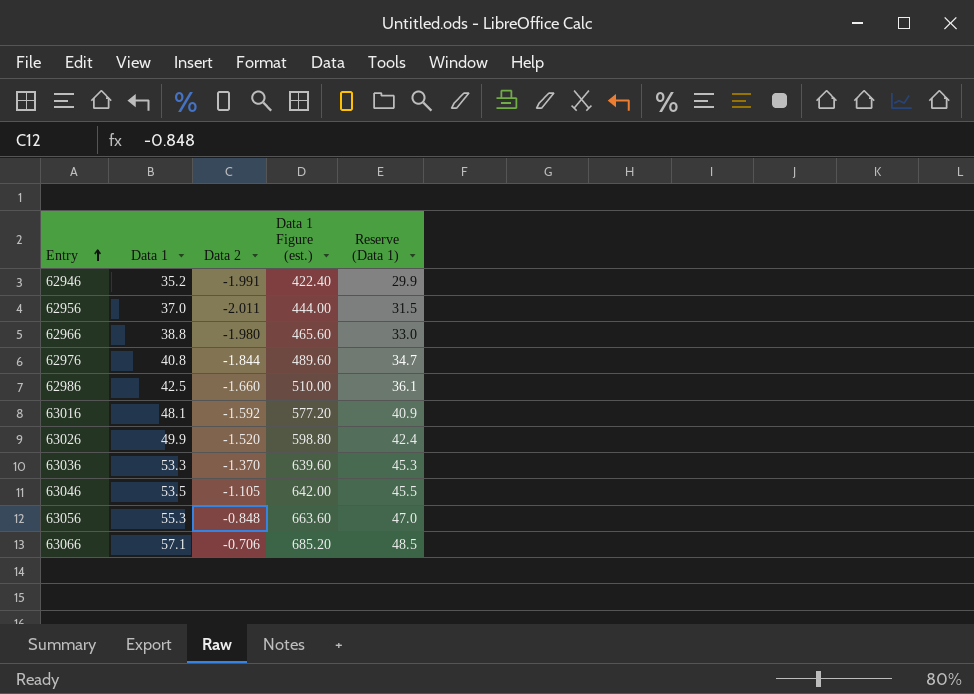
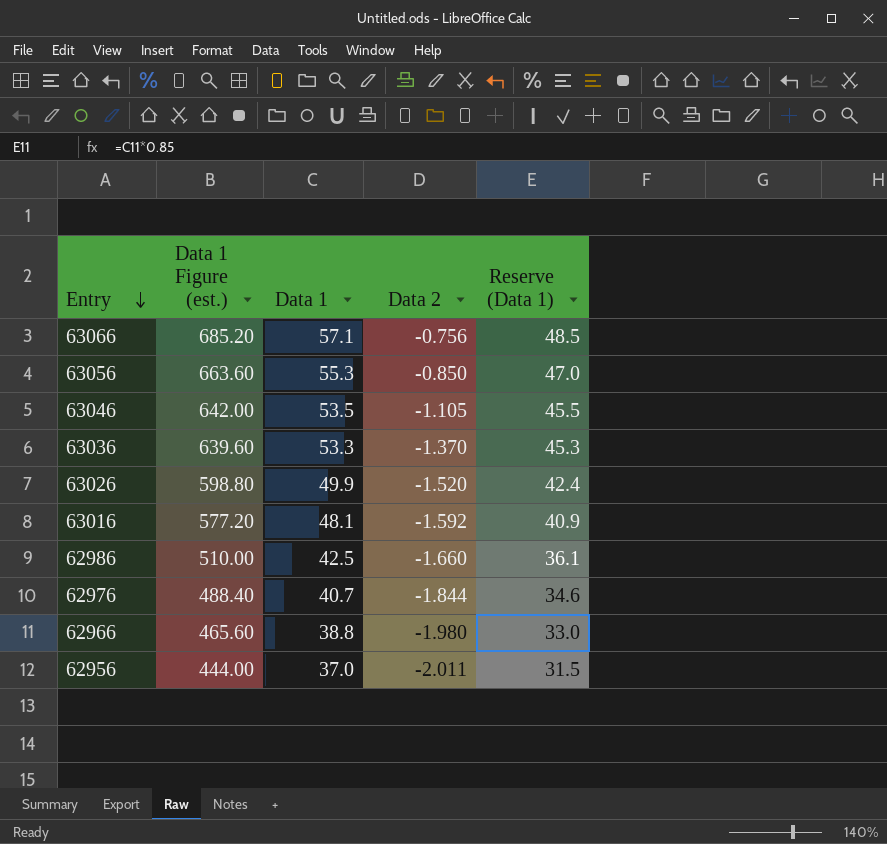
row order: Entry ascending -> Entry descending
column Data 1 Figure (est.) | position: 4 -> 2
row 62946: 35.2 | -1.991 | 422.40 | 29.9 -> none
63066 | Data 2: -0.706 -> -0.756
63056 | Data 2: -0.848 -> -0.850
62976 | Data 1 Figure (est.): 489.60 -> 488.40
62976 | Data 1: 40.8 -> 40.7
62976 | Reserve (Data 1): 34.7 -> 34.6

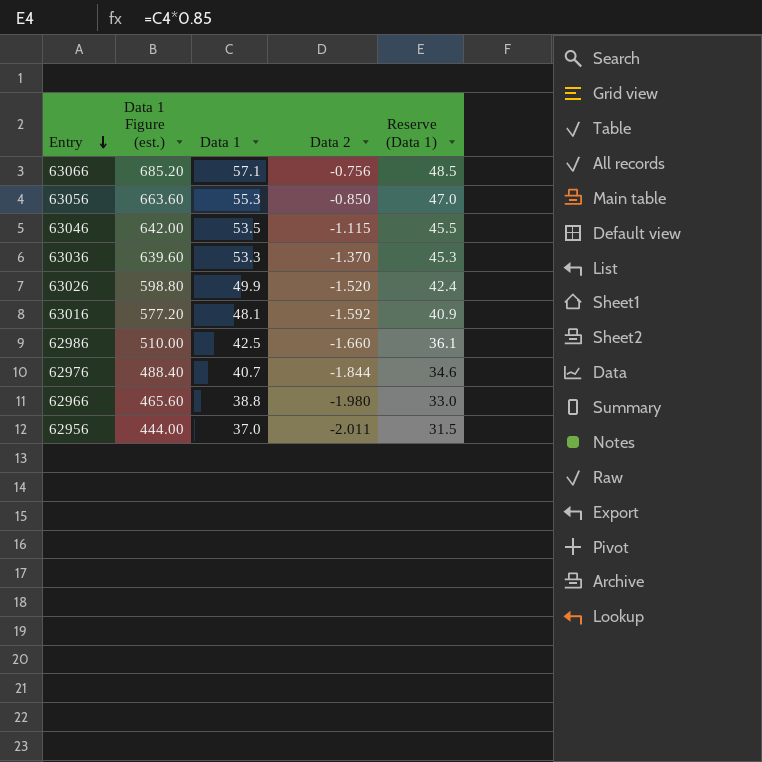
63046 | Data 2: -1.105 -> -1.115

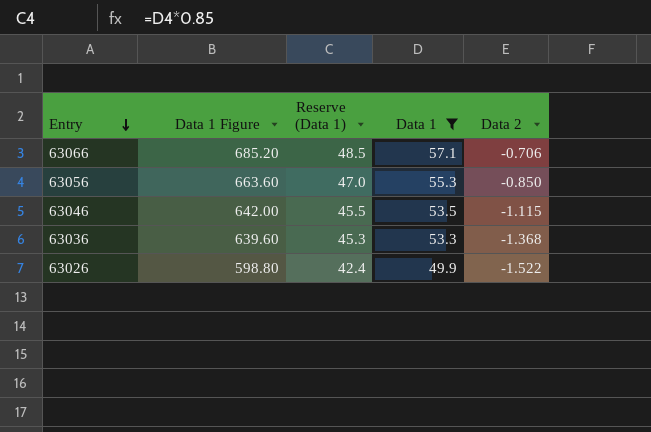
filter: none -> Data 1 >= 49.9
column name: Data 1 Figure (est.) -> Data 1 Figure
column Reserve (Data 1) | position: 5 -> 3
63066 | Data 2: -0.756 -> -0.706
63036 | Data 2: -1.370 -> -1.368
63026 | Data 2: -1.520 -> -1.522

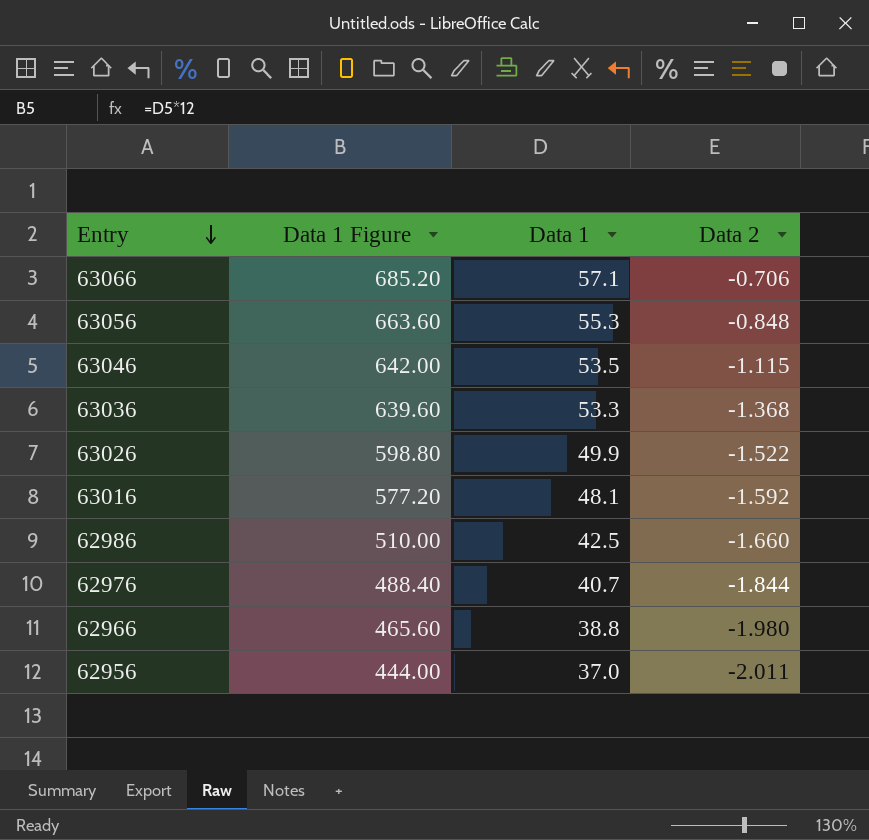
filter: Data 1 >= 49.9 -> none
column Reserve (Data 1) | formula: [Data 1] * 0.85 -> none
63056 | Data 2: -0.850 -> -0.848

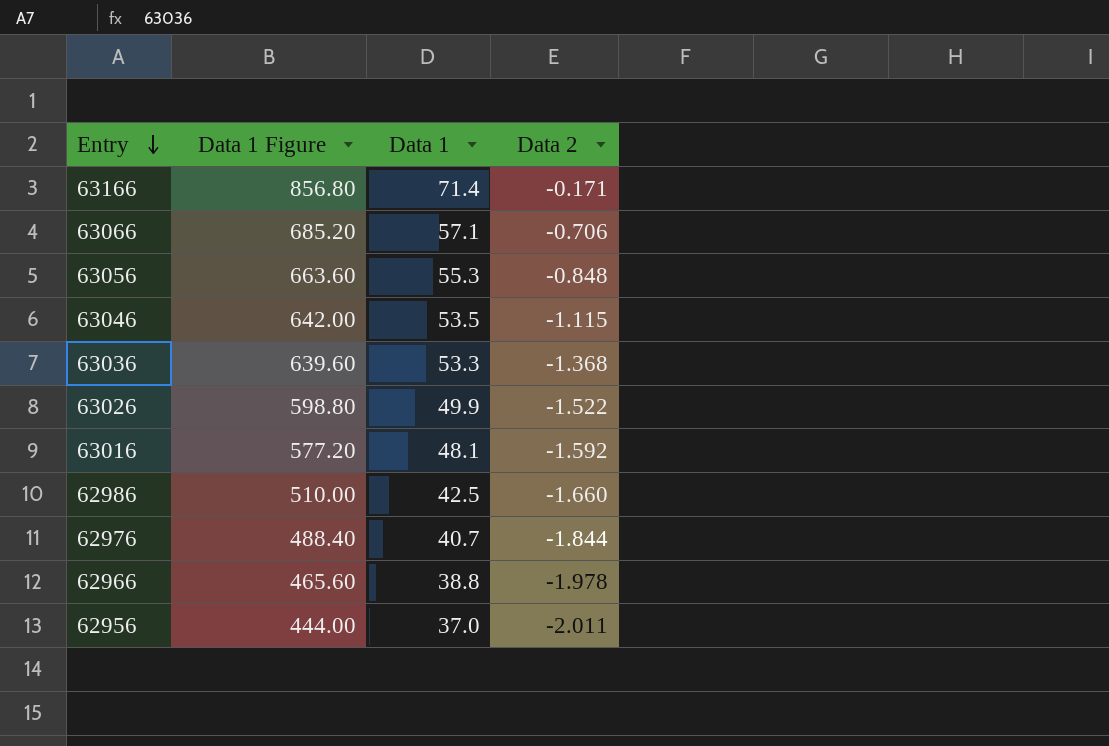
row 63166: none -> 856.80 | 71.4 | -0.171
62966 | Data 2: -1.980 -> -1.978

